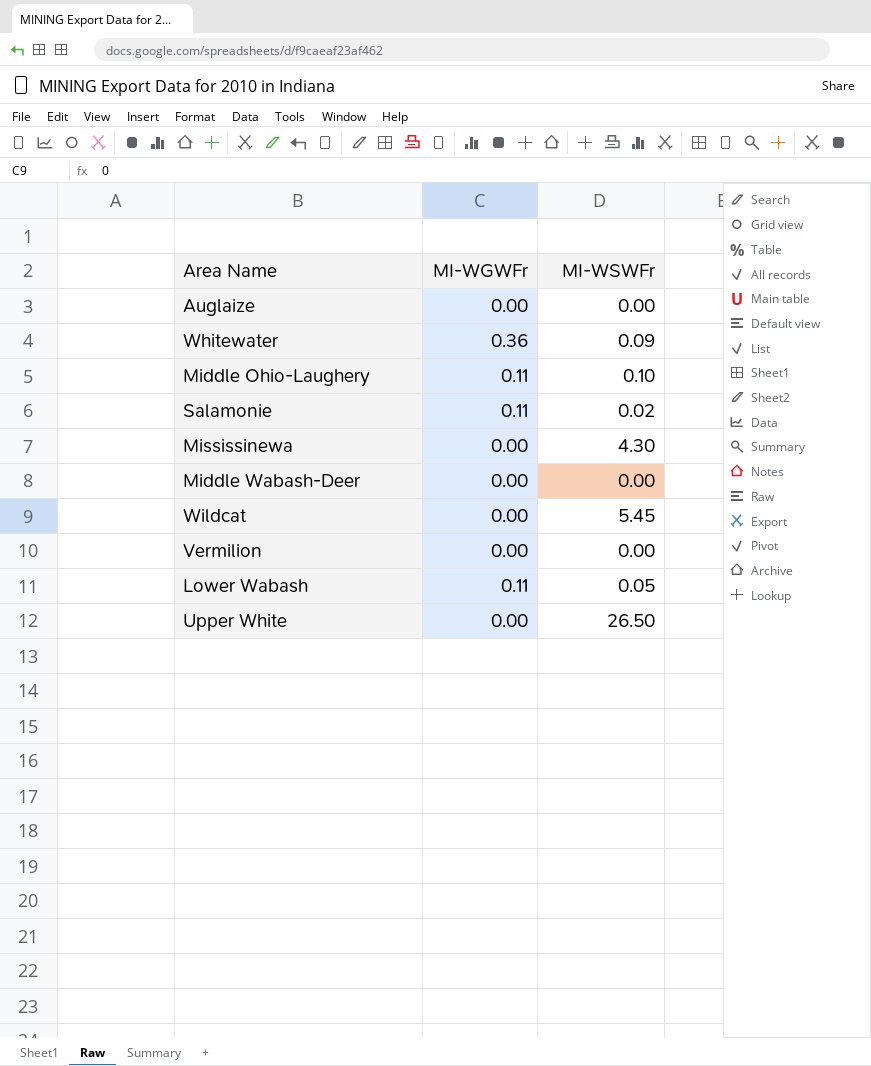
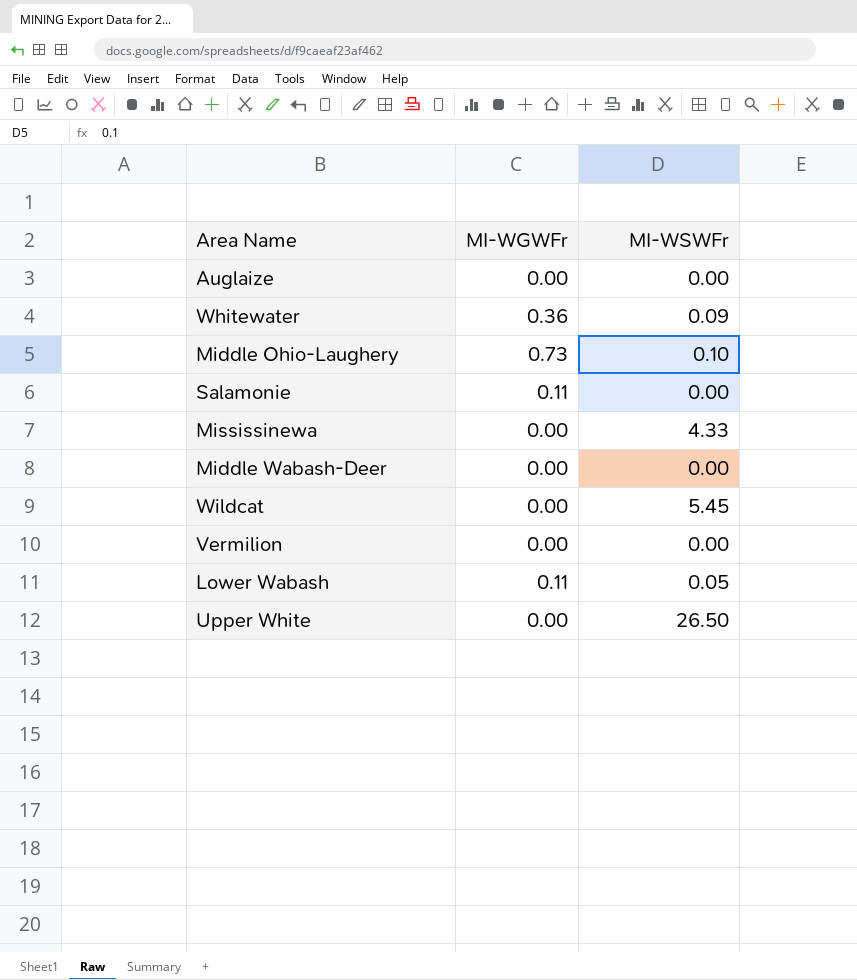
Middle Ohio-Laughery | MI-WGWFr: 0.11 -> 0.73
Salamonie | MI-WSWFr: 0.02 -> 0.00
Mississinewa | MI-WSWFr: 4.30 -> 4.33

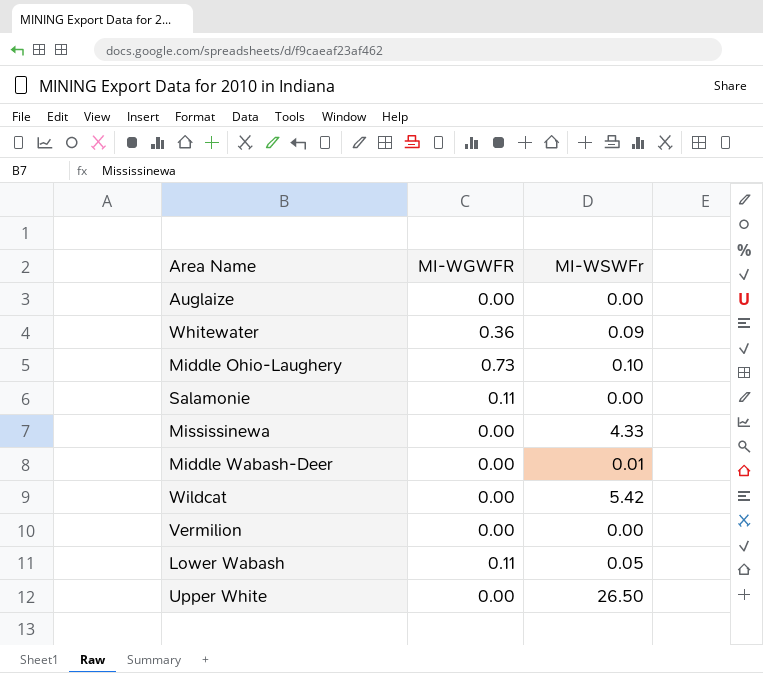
column name: MI-WGWFr -> MI-WGWFR
Middle Wabash-Deer | MI-WSWFr: 0.00 -> 0.01
Wildcat | MI-WSWFr: 5.45 -> 5.42

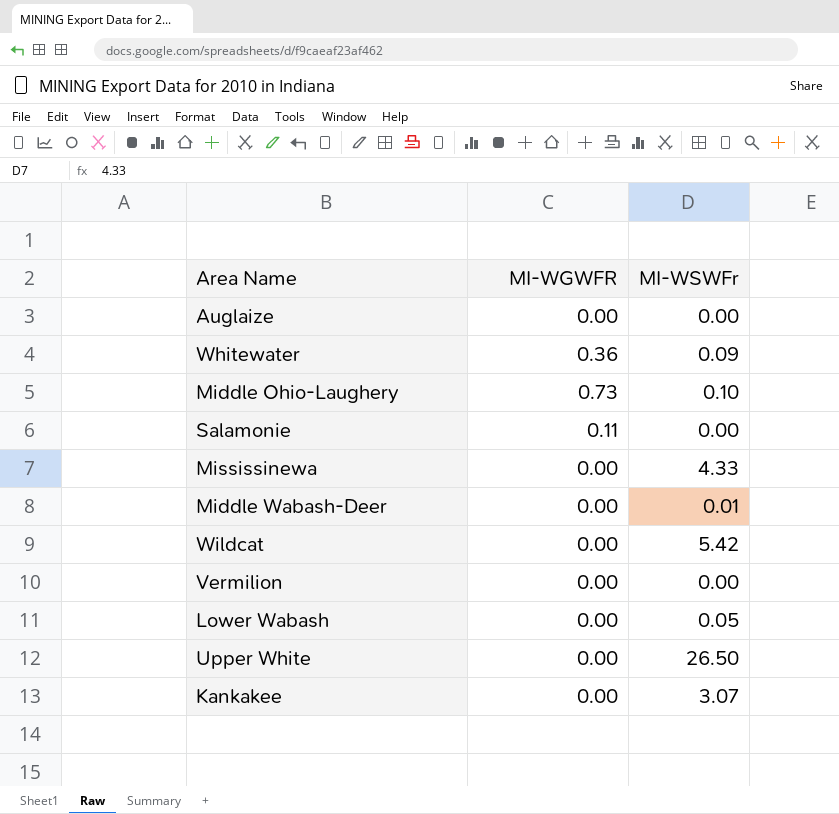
Lower Wabash | MI-WGWFR: 0.11 -> 0.00
row Kankakee: none -> 0.00 | 3.07

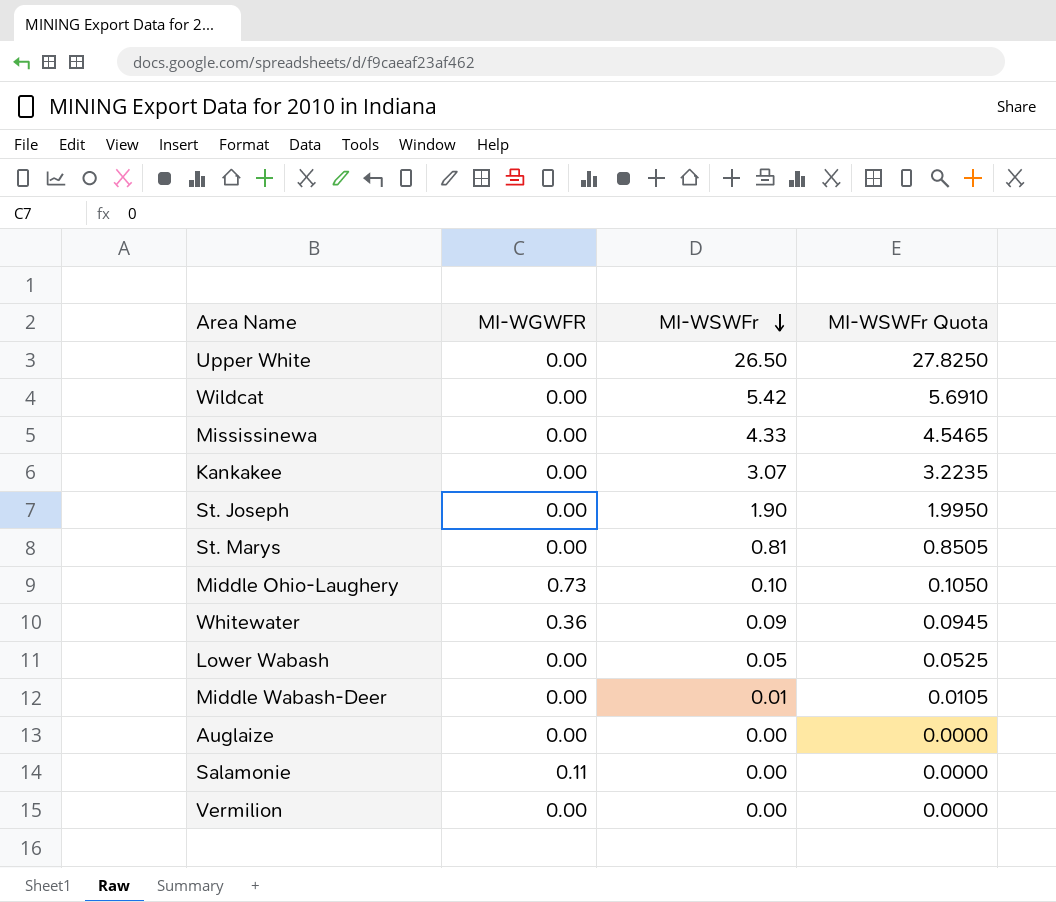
row order: none -> MI-WSWFr descending
column MI-WSWFr Quota | formula: none -> [MI-WSWFr] * 1.05
row St. Joseph: none -> 0.00 | 1.90 | 1.9950
row St. Marys: none -> 0.00 | 0.81 | 0.8505

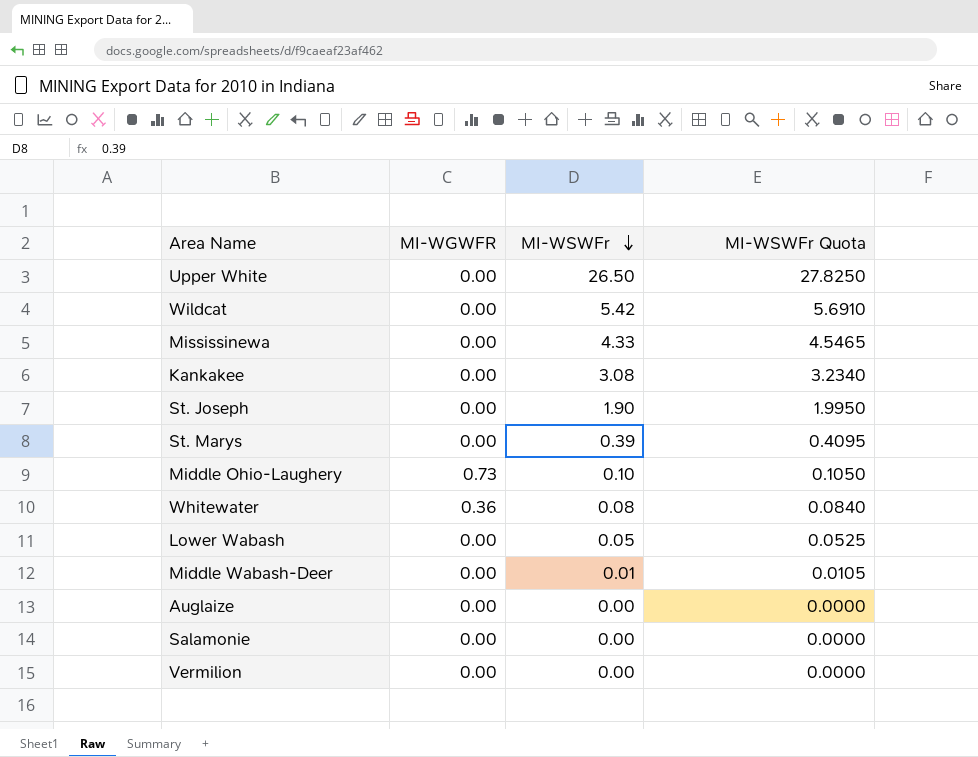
Kankakee | MI-WSWFr: 3.07 -> 3.08
Kankakee | MI-WSWFr Quota: 3.2235 -> 3.2340
St. Marys | MI-WSWFr: 0.81 -> 0.39
St. Marys | MI-WSWFr Quota: 0.8505 -> 0.4095
Whitewater | MI-WSWFr: 0.09 -> 0.08
Whitewater | MI-WSWFr Quota: 0.0945 -> 0.0840
Salamonie | MI-WGWFR: 0.11 -> 0.00

